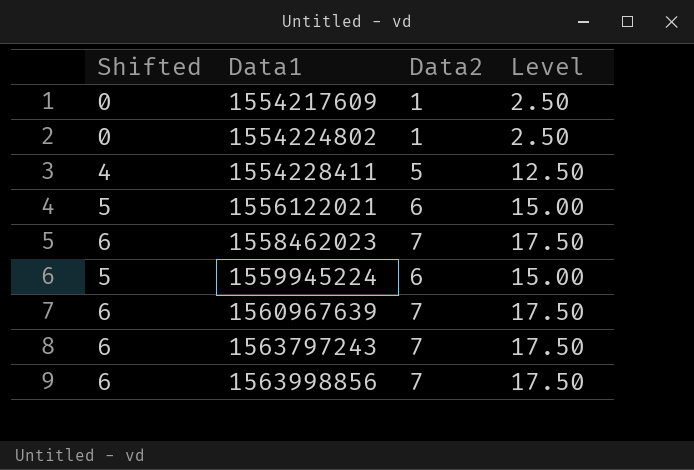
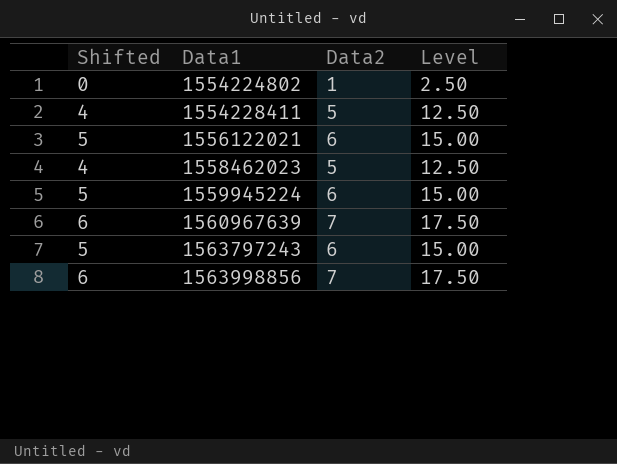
row 1554217609: 0 | 1 | 2.50 -> none
1558462023 | Shifted: 6 -> 4
1558462023 | Data2: 7 -> 5
1558462023 | Level: 17.50 -> 12.50
1563797243 | Shifted: 6 -> 5
1563797243 | Data2: 7 -> 6
1563797243 | Level: 17.50 -> 15.00

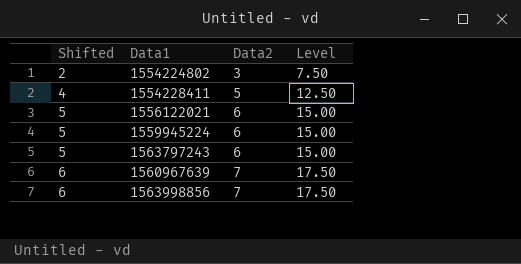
row order: Data1 ascending -> Shifted ascending
row 1558462023: 4 | 5 | 12.50 -> none
1554224802 | Shifted: 0 -> 2
1554224802 | Data2: 1 -> 3
1554224802 | Level: 2.50 -> 7.50

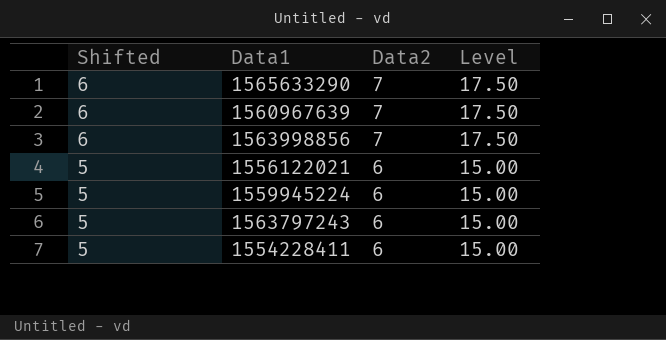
row order: Shifted ascending -> Shifted descending
row 1554224802: 2 | 3 | 7.50 -> none
row 1565633290: none -> 6 | 7 | 17.50
1554228411 | Shifted: 4 -> 5
1554228411 | Data2: 5 -> 6
1554228411 | Level: 12.50 -> 15.00

